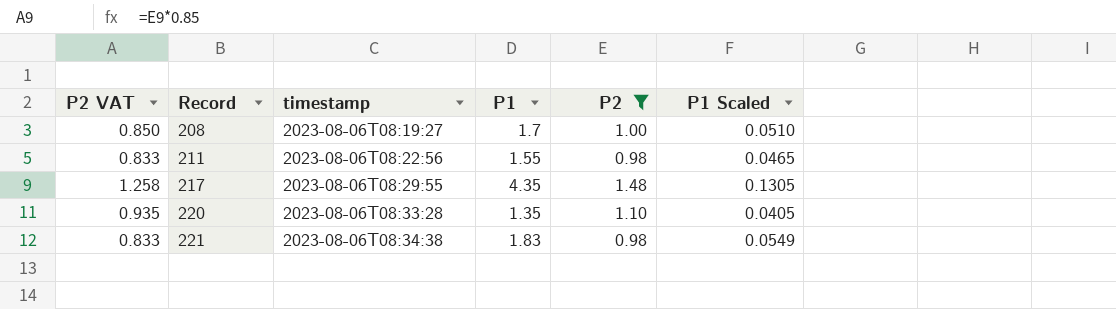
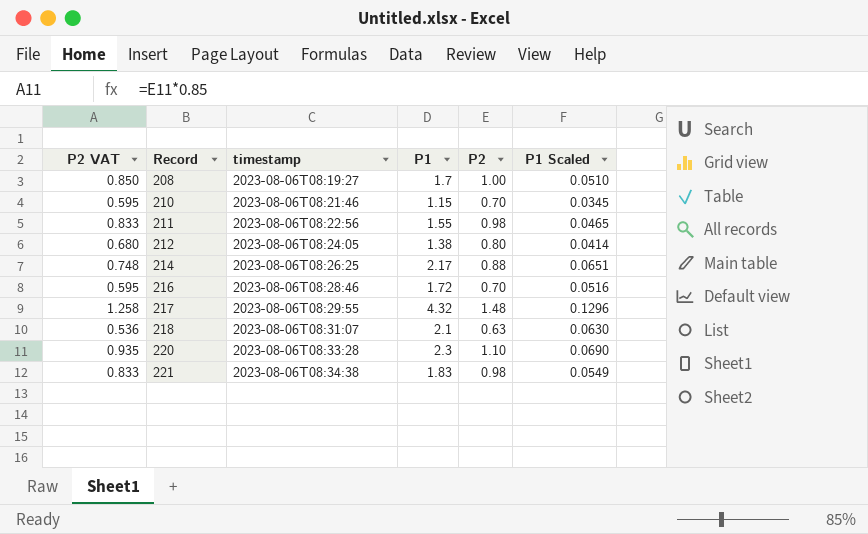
filter: P2 >= 0.98 -> none
217 | P1: 4.35 -> 4.32
217 | P1 Scaled: 0.1305 -> 0.1296
220 | P1: 1.35 -> 2.3
220 | P1 Scaled: 0.0405 -> 0.0690

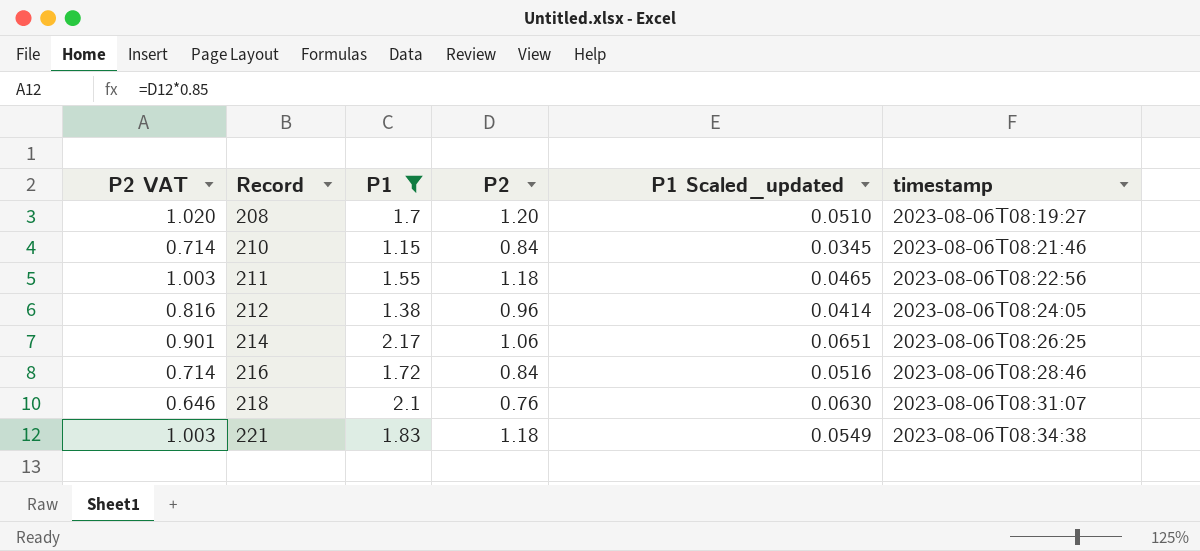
filter: none -> P1 <= 2.17
column name: P1 Scaled -> P1 Scaled_updated
column timestamp | position: 3 -> 6
208 | P2 VAT: 0.850 -> 1.020
208 | P2: 1.00 -> 1.20
210 | P2 VAT: 0.595 -> 0.714
210 | P2: 0.70 -> 0.84
211 | P2 VAT: 0.833 -> 1.003
211 | P2: 0.98 -> 1.18
212 | P2 VAT: 0.680 -> 0.816
212 | P2: 0.80 -> 0.96
214 | P2 VAT: 0.748 -> 0.901
214 | P2: 0.88 -> 1.06
216 | P2 VAT: 0.595 -> 0.714
216 | P2: 0.70 -> 0.84
218 | P2 VAT: 0.536 -> 0.646
218 | P2: 0.63 -> 0.76
221 | P2 VAT: 0.833 -> 1.003
221 | P2: 0.98 -> 1.18

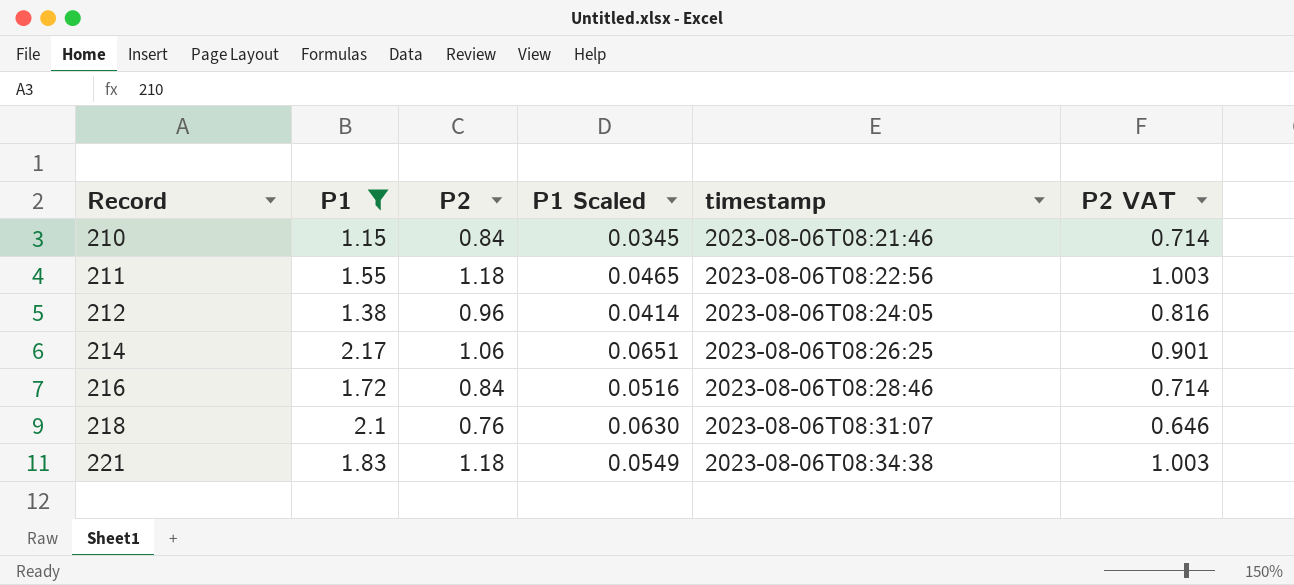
column name: P1 Scaled_updated -> P1 Scaled
column P2 VAT | position: 1 -> 6
row 208: 1.020 | 1.7 | 1.20 | 0.0510 | 2023-08-06T08:19:27 -> none

